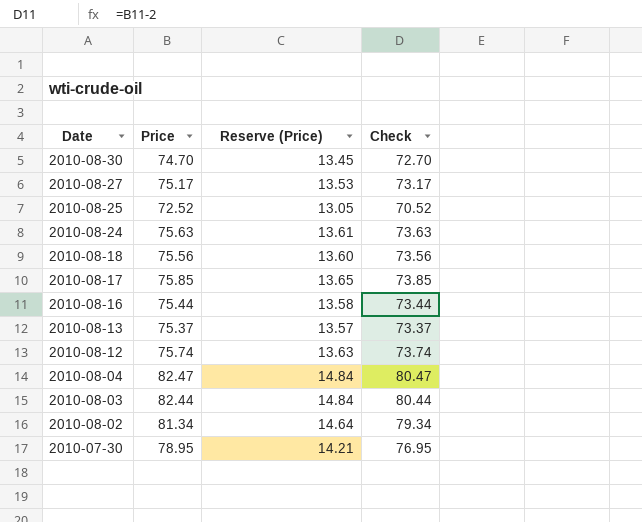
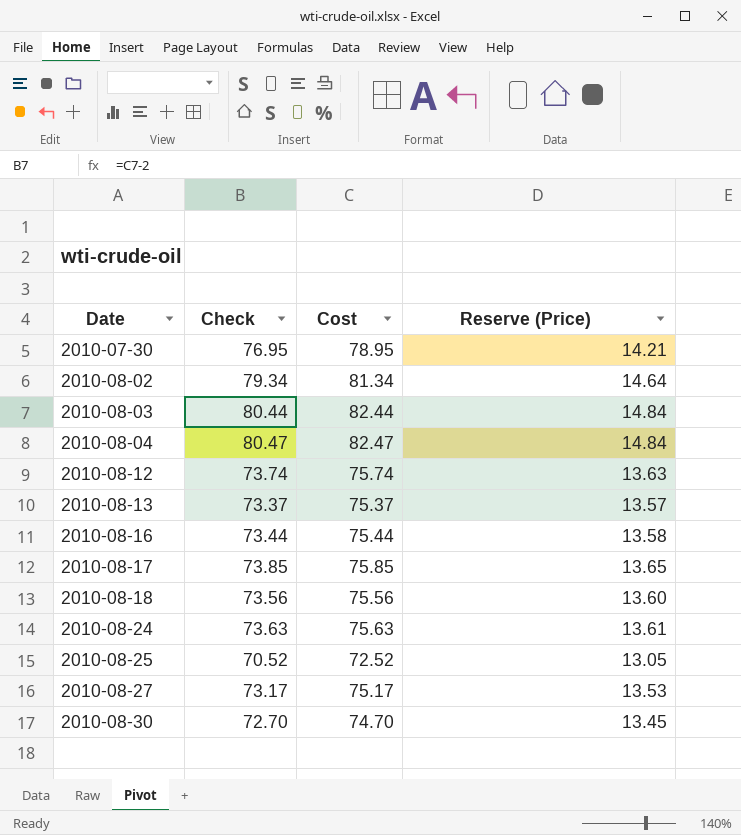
row order: Date descending -> Date ascending
column Check | position: 4 -> 2
column name: Price -> Cost

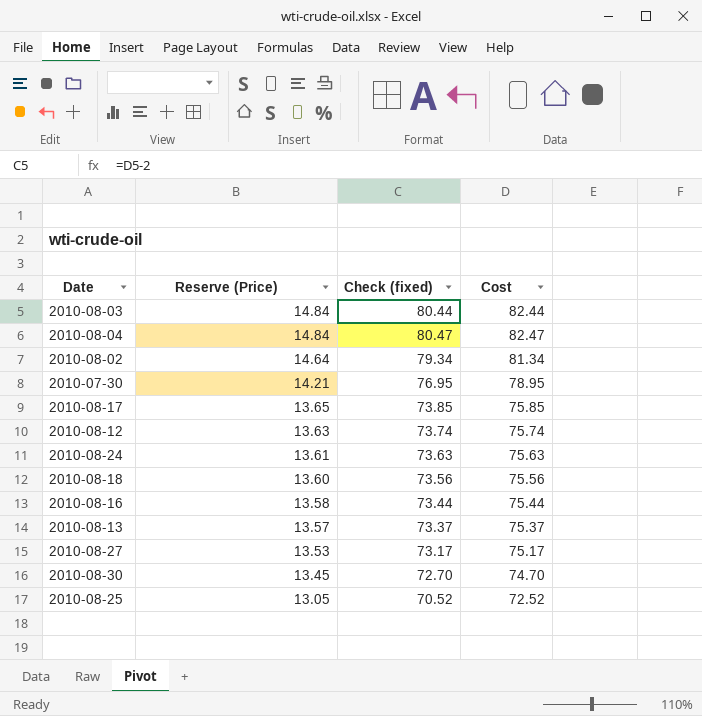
row order: Date ascending -> Reserve (Price) descending
column Reserve (Price) | position: 4 -> 2
column name: Check -> Check (fixed)

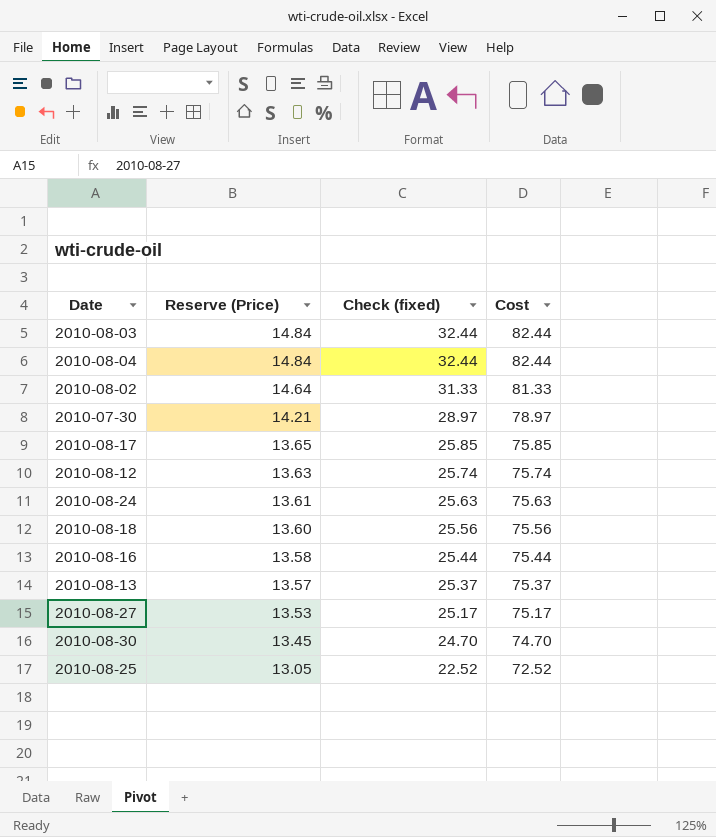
column Check (fixed) | formula: [Cost] - 2 -> [Cost] - 50
2010-08-04 | Cost: 82.47 -> 82.44
2010-08-02 | Cost: 81.34 -> 81.33
2010-07-30 | Cost: 78.95 -> 78.97

